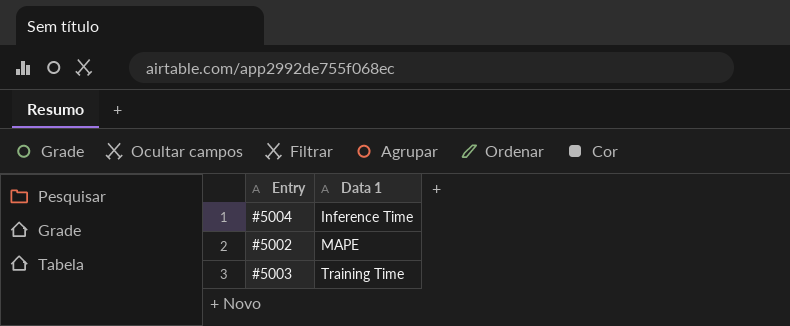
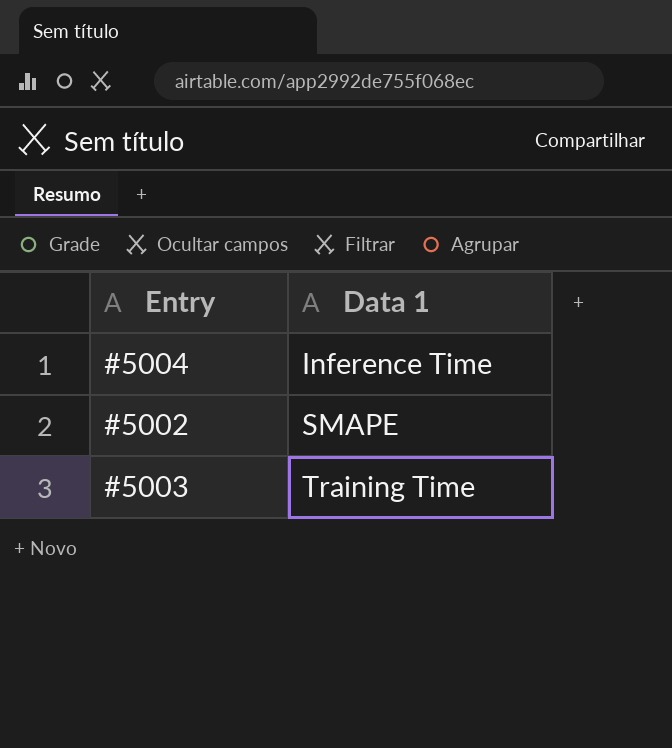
#5002 | Data 1: MAPE -> SMAPE

